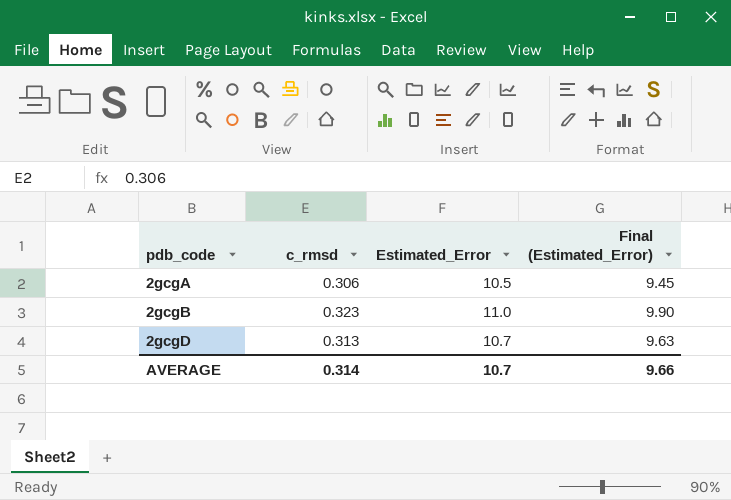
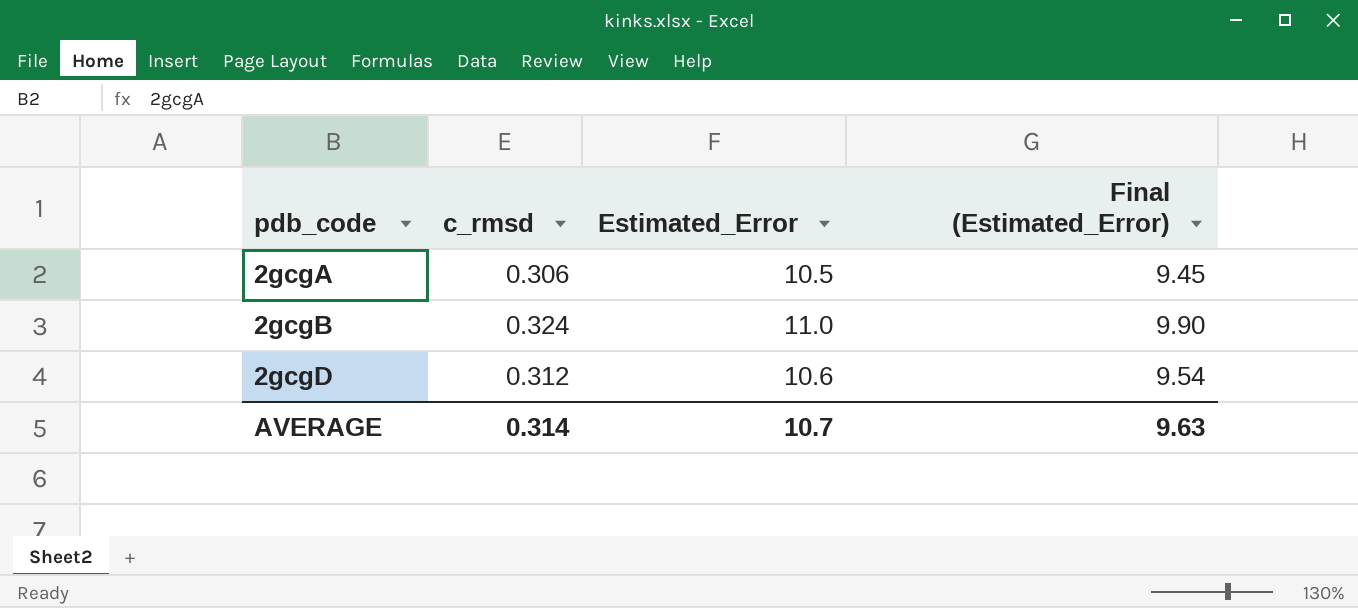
2gcgB | c_rmsd: 0.323 -> 0.324
2gcgD | c_rmsd: 0.313 -> 0.312
2gcgD | Estimated_Error: 10.7 -> 10.6
2gcgD | Final (Estimated_Error): 9.63 -> 9.54
AVERAGE | Final (Estimated_Error): 9.66 -> 9.63

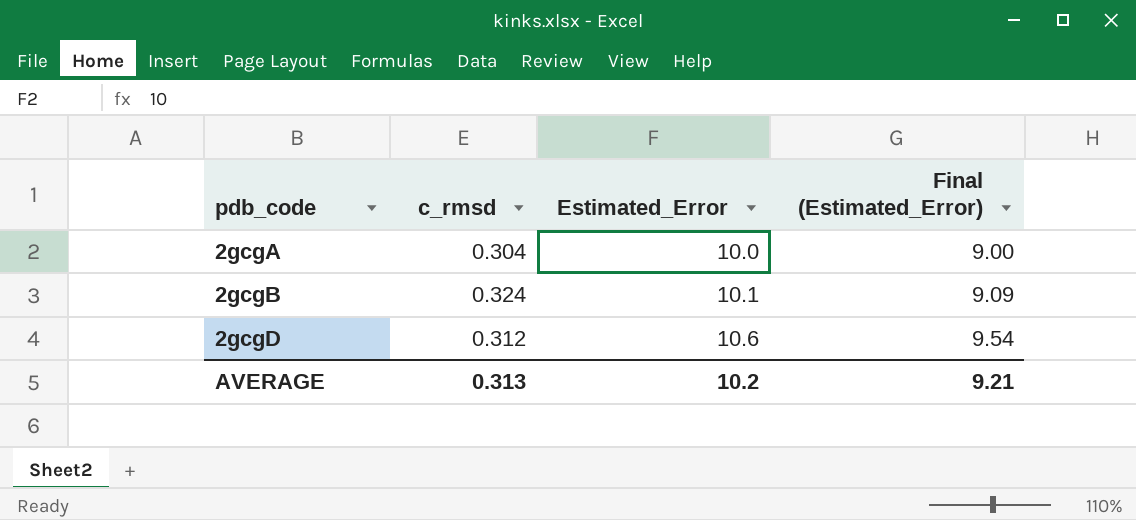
2gcgA | c_rmsd: 0.306 -> 0.304
2gcgA | Estimated_Error: 10.5 -> 10.0
2gcgA | Final (Estimated_Error): 9.45 -> 9.00
2gcgB | Estimated_Error: 11.0 -> 10.1
2gcgB | Final (Estimated_Error): 9.90 -> 9.09
AVERAGE | c_rmsd: 0.314 -> 0.313
AVERAGE | Estimated_Error: 10.7 -> 10.2
AVERAGE | Final (Estimated_Error): 9.63 -> 9.21

